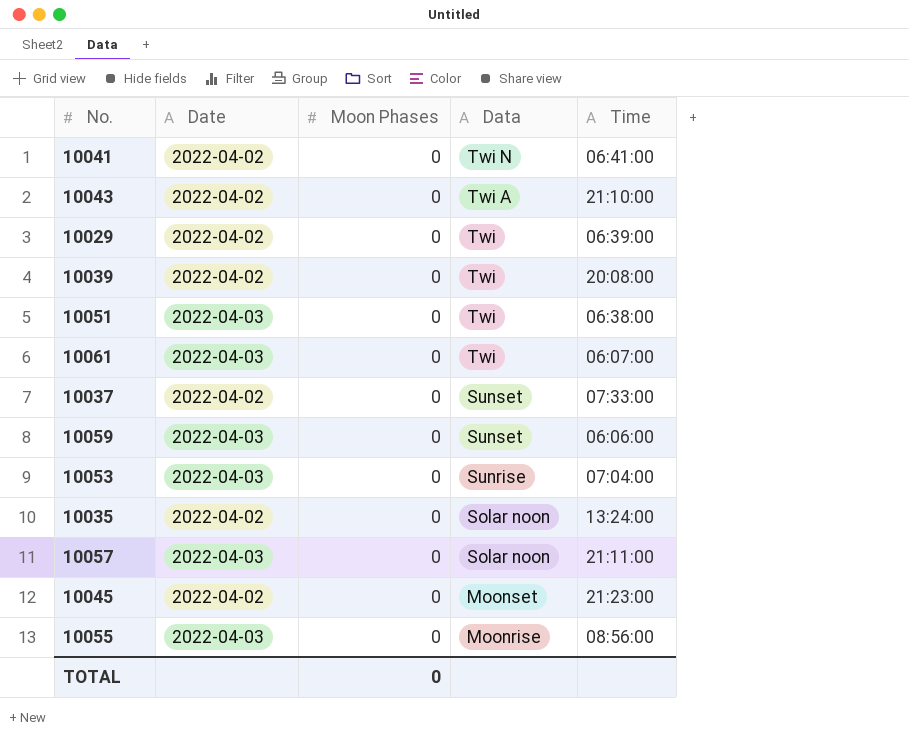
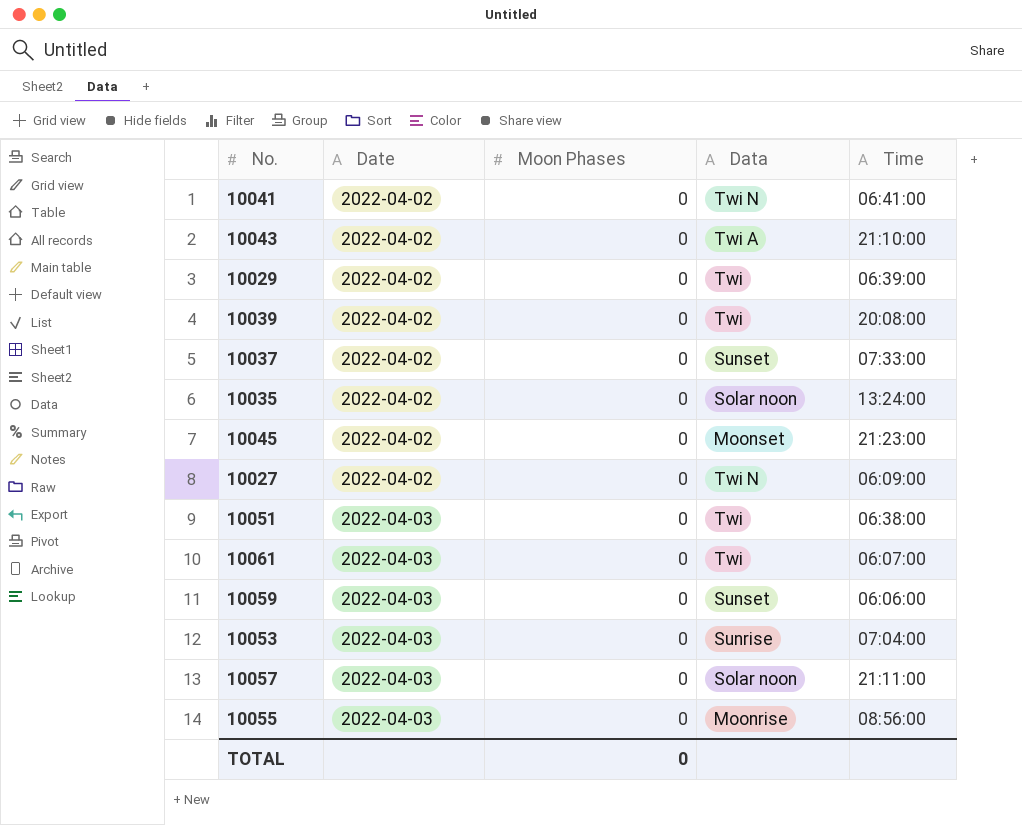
row order: Data descending -> Date ascending
row 10027: none -> 2022-04-02 | 0 | Twi N | 06:09:00

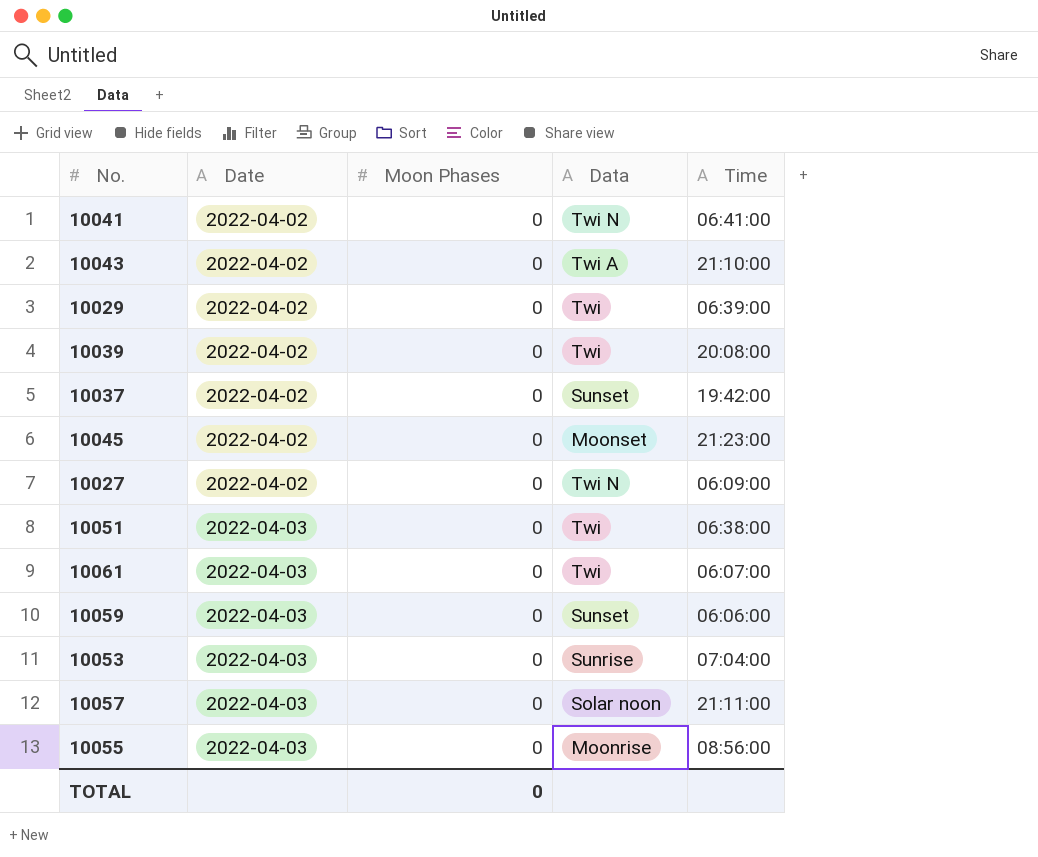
row 10035: 2022-04-02 | 0 | Solar noon | 13:24:00 -> none
10037 | Time: 07:33:00 -> 19:42:00

